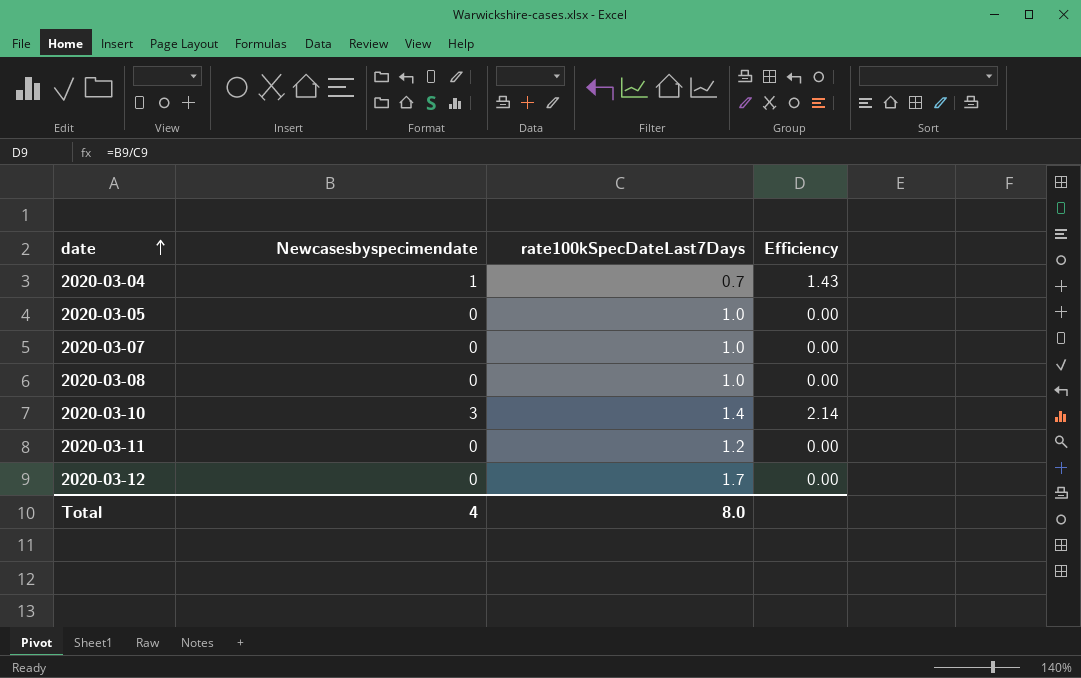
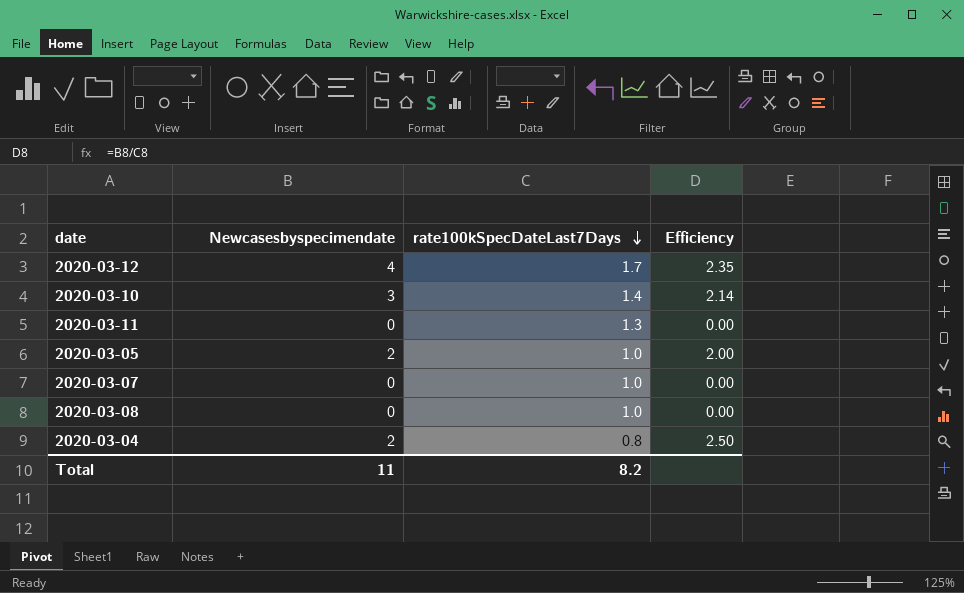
row order: date ascending -> rate100kSpecDateLast7Days descending
2020-03-12 | Newcasesbyspecimendate: 0 -> 4
2020-03-12 | Efficiency: 0.00 -> 2.35
2020-03-11 | rate100kSpecDateLast7Days: 1.2 -> 1.3
2020-03-05 | Newcasesbyspecimendate: 0 -> 2
2020-03-05 | Efficiency: 0.00 -> 2.00
2020-03-04 | Newcasesbyspecimendate: 1 -> 2
2020-03-04 | rate100kSpecDateLast7Days: 0.7 -> 0.8
2020-03-04 | Efficiency: 1.43 -> 2.50
Total | Newcasesbyspecimendate: 4 -> 11
Total | rate100kSpecDateLast7Days: 8.0 -> 8.2

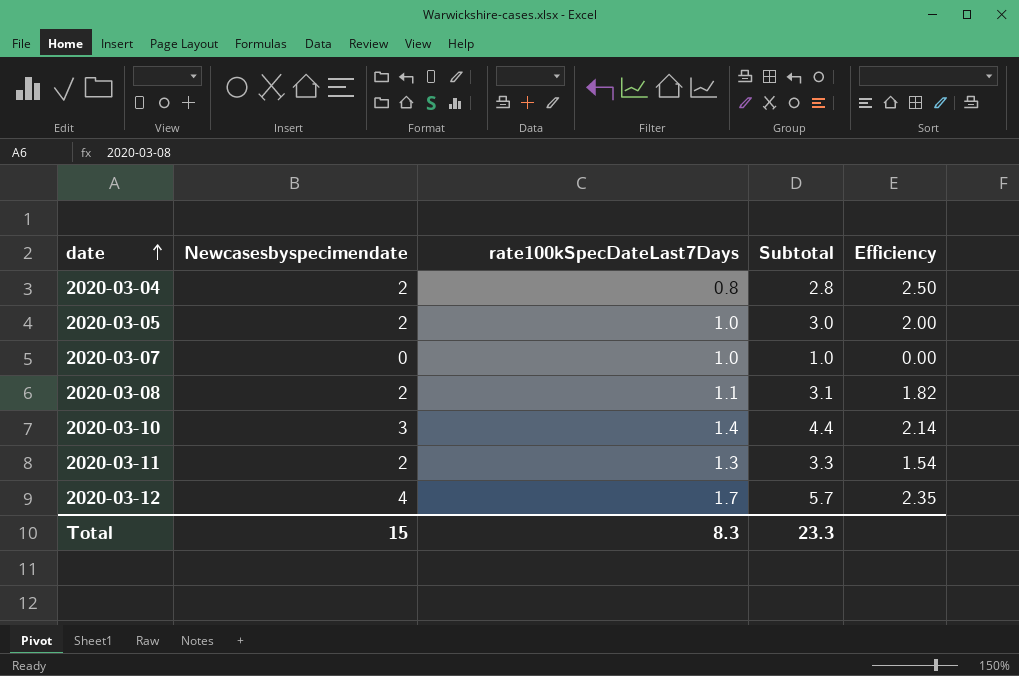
row order: rate100kSpecDateLast7Days descending -> date ascending
column Subtotal | formula: none -> [Newcasesbyspecimendate] + [rate100kSpecDateLast7Days]
2020-03-08 | Newcasesbyspecimendate: 0 -> 2
2020-03-08 | rate100kSpecDateLast7Days: 1.0 -> 1.1
2020-03-08 | Efficiency: 0.00 -> 1.82
2020-03-11 | Newcasesbyspecimendate: 0 -> 2
2020-03-11 | Efficiency: 0.00 -> 1.54
Total | Newcasesbyspecimendate: 11 -> 15
Total | rate100kSpecDateLast7Days: 8.2 -> 8.3

